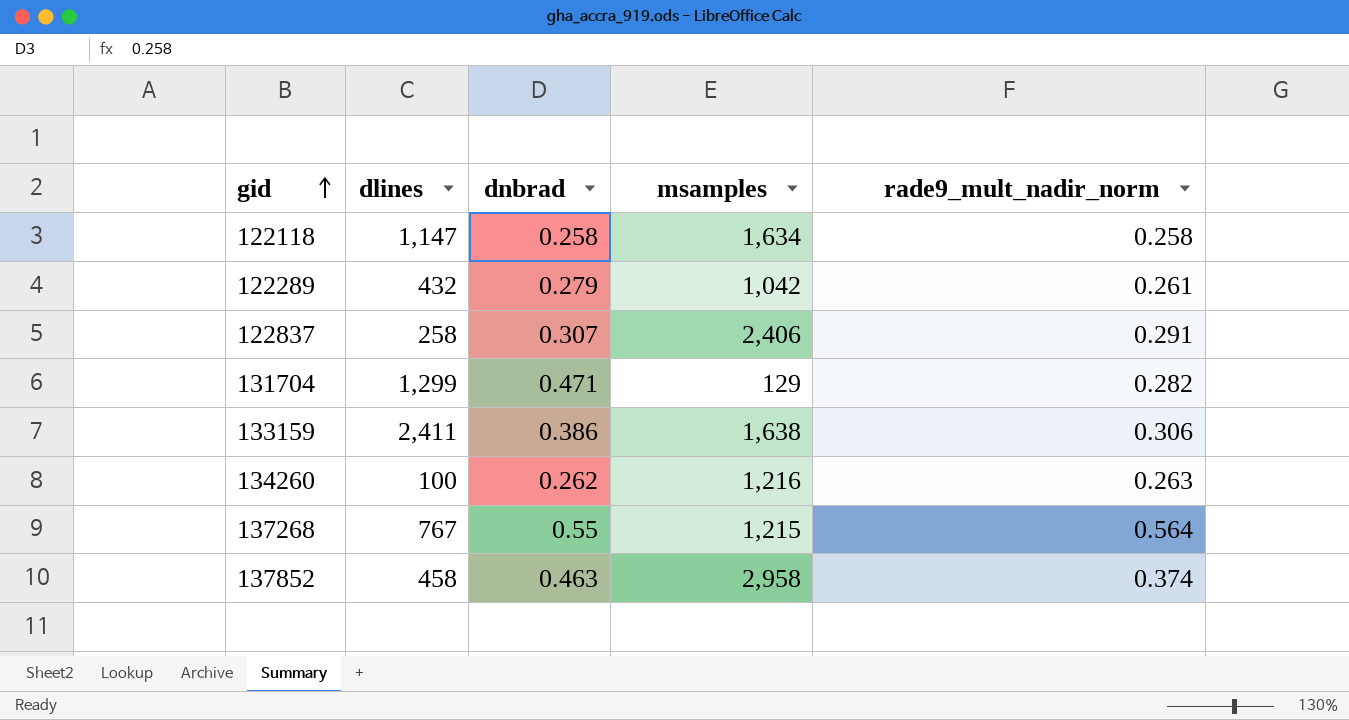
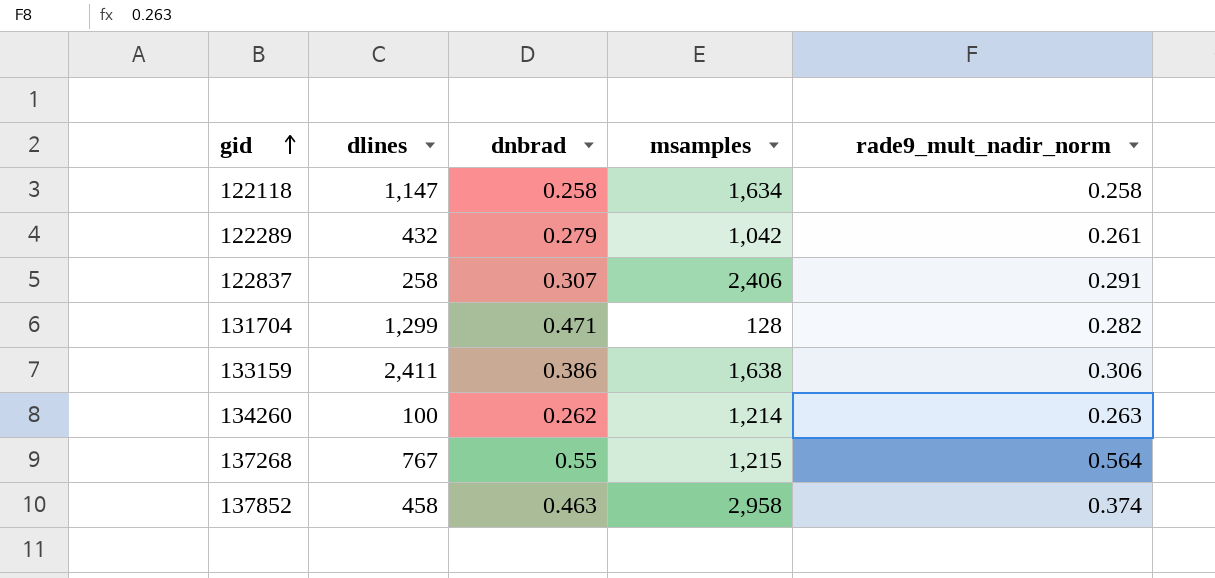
131704 | msamples: 129 -> 128
134260 | msamples: 1,216 -> 1,214

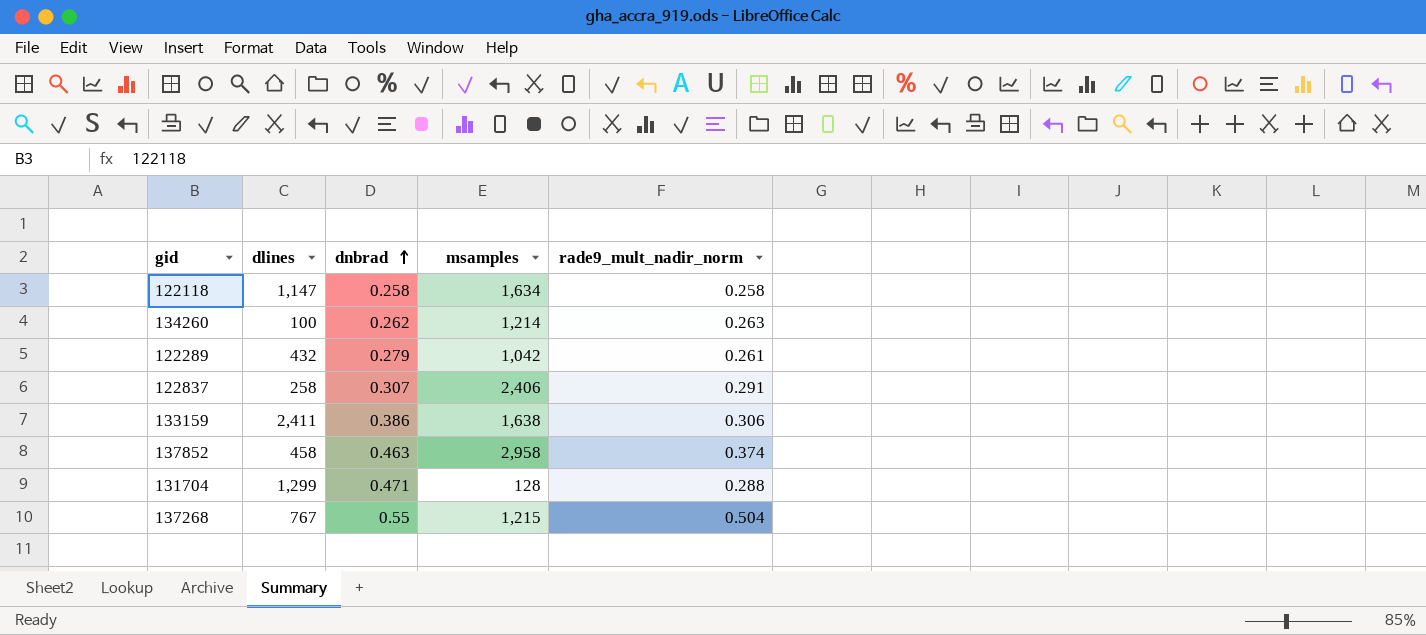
row order: gid ascending -> dnbrad ascending
131704 | rade9_mult_nadir_norm: 0.282 -> 0.288
137268 | rade9_mult_nadir_norm: 0.564 -> 0.504

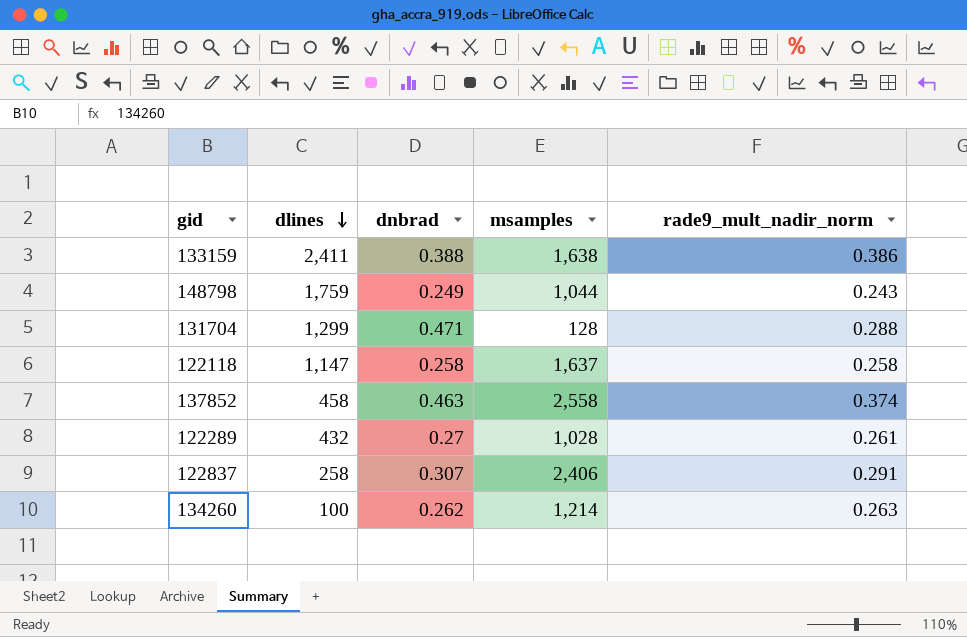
row order: dnbrad ascending -> dlines descending
row 137268: 767 | 0.55 | 1,215 | 0.504 -> none
133159 | dnbrad: 0.386 -> 0.388
133159 | rade9_mult_nadir_norm: 0.306 -> 0.386
row 148798: none -> 1,759 | 0.249 | 1,044 | 0.243
122118 | msamples: 1,634 -> 1,637
137852 | msamples: 2,958 -> 2,558
122289 | dnbrad: 0.279 -> 0.27
122289 | msamples: 1,042 -> 1,028

